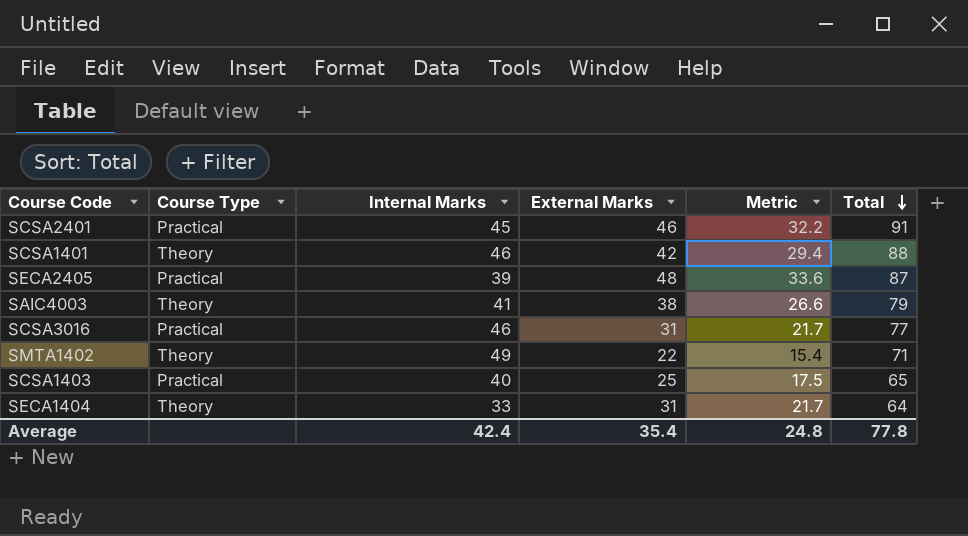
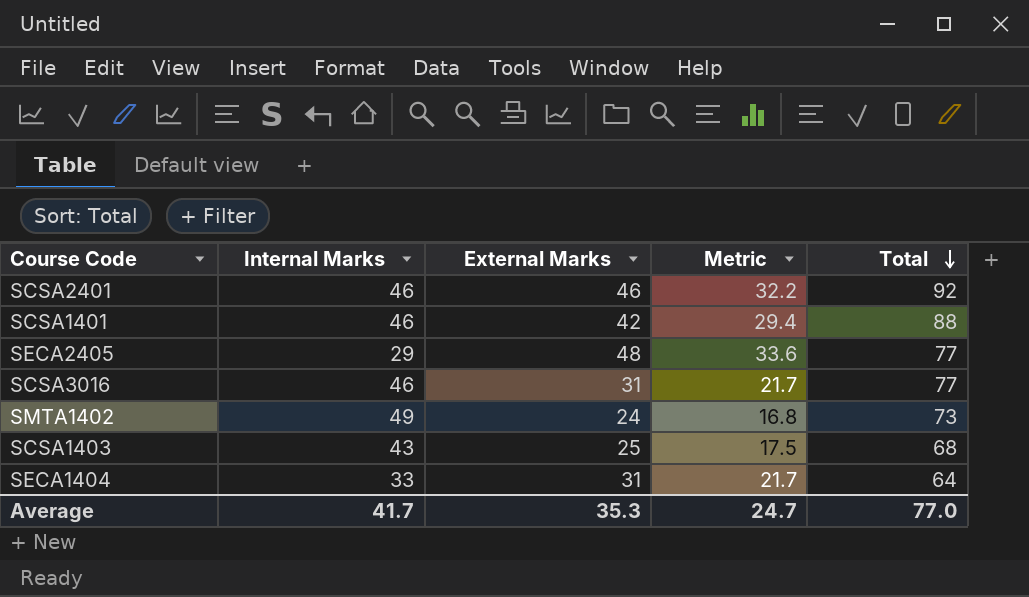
column Course Type | position: 2 -> none
row SAIC4003: Theory | 41 | 38 | 26.6 | 79 -> none
SCSA2401 | Internal Marks: 45 -> 46
SCSA2401 | Total: 91 -> 92
SECA2405 | Internal Marks: 39 -> 29
SECA2405 | Total: 87 -> 77
SMTA1402 | External Marks: 22 -> 24
SMTA1402 | Metric: 15.4 -> 16.8
SMTA1402 | Total: 71 -> 73
SCSA1403 | Internal Marks: 40 -> 43
SCSA1403 | Total: 65 -> 68
Average | Internal Marks: 42.4 -> 41.7
Average | External Marks: 35.4 -> 35.3
Average | Metric: 24.8 -> 24.7
Average | Total: 77.8 -> 77.0

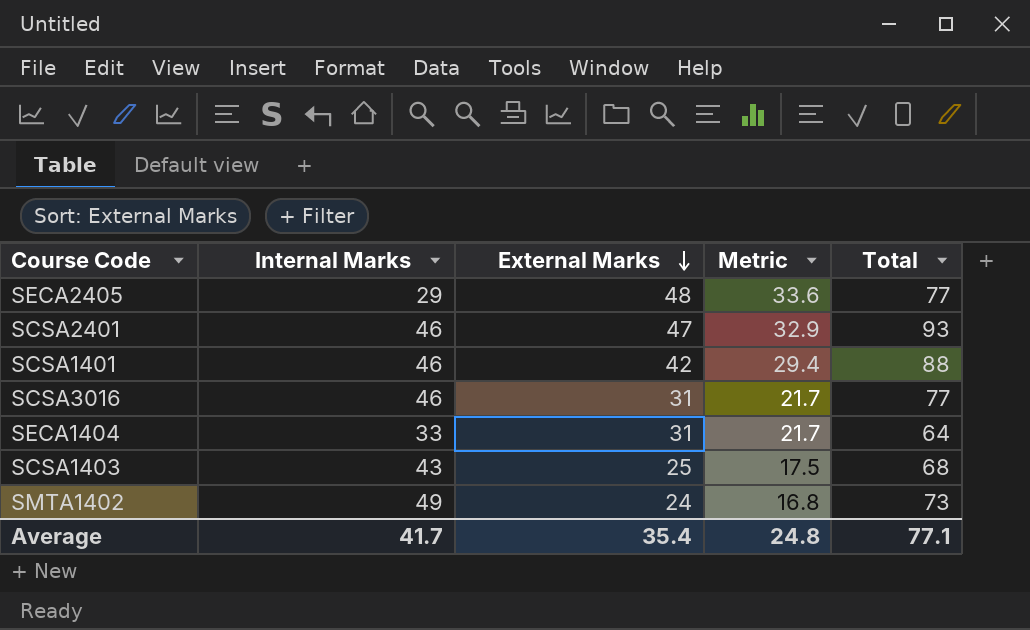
row order: Total descending -> External Marks descending
SCSA2401 | External Marks: 46 -> 47
SCSA2401 | Metric: 32.2 -> 32.9
SCSA2401 | Total: 92 -> 93
Average | External Marks: 35.3 -> 35.4
Average | Metric: 24.7 -> 24.8
Average | Total: 77.0 -> 77.1

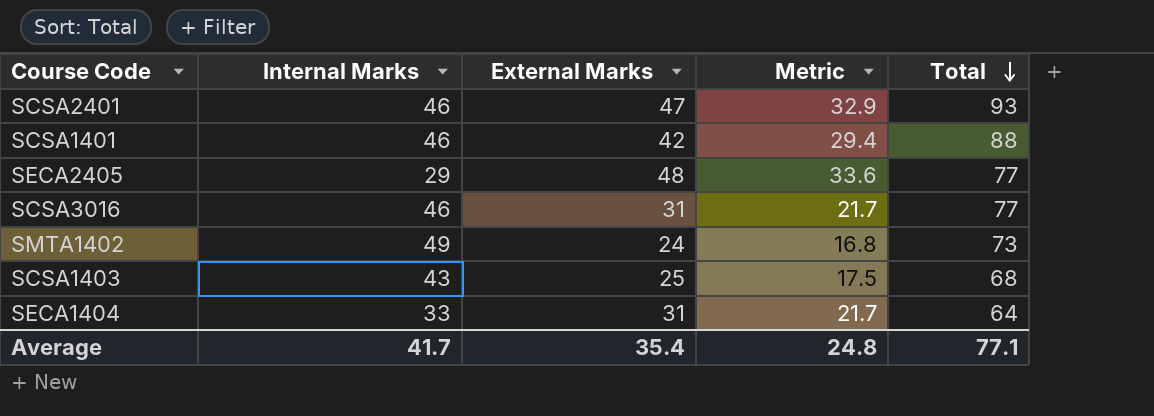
row order: External Marks descending -> Total descending

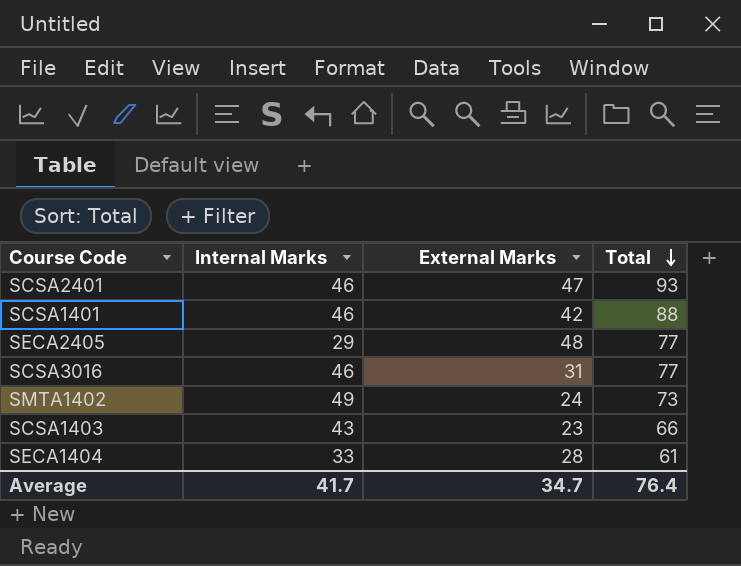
column Metric | formula: [External Marks] * 0.7 -> none
SCSA1403 | External Marks: 25 -> 23
SCSA1403 | Total: 68 -> 66
SECA1404 | External Marks: 31 -> 28
SECA1404 | Total: 64 -> 61
Average | External Marks: 35.4 -> 34.7
Average | Total: 77.1 -> 76.4

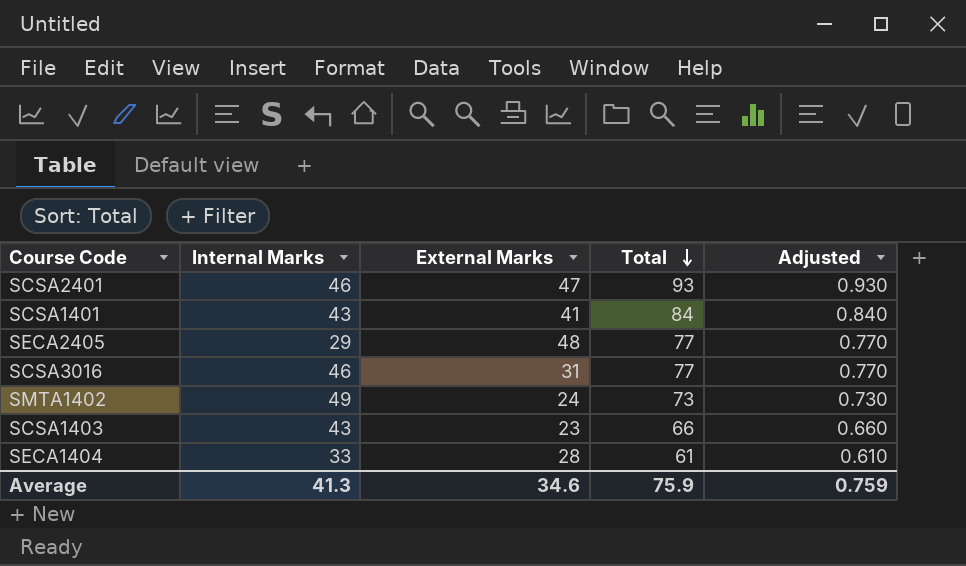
column Adjusted | formula: none -> [Total] * 0.01
SCSA1401 | Internal Marks: 46 -> 43
SCSA1401 | External Marks: 42 -> 41
SCSA1401 | Total: 88 -> 84
Average | Internal Marks: 41.7 -> 41.3
Average | External Marks: 34.7 -> 34.6
Average | Total: 76.4 -> 75.9

